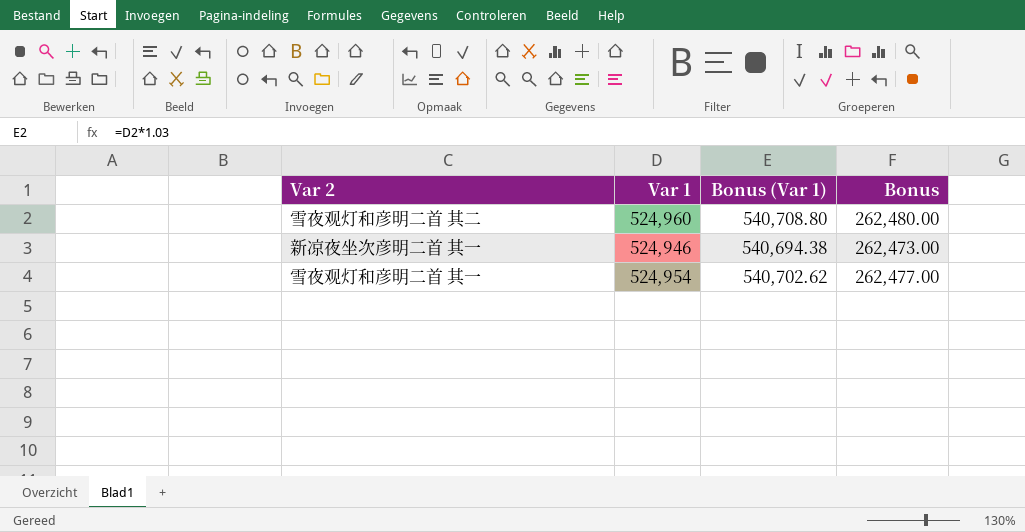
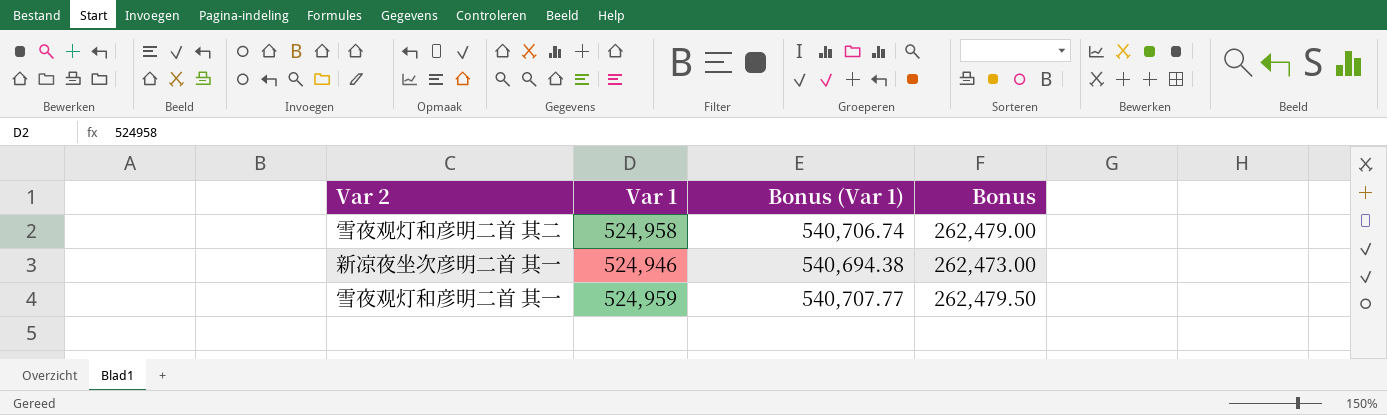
雪夜观灯和彦明二首 其二 | Var 1: 524,960 -> 524,958
雪夜观灯和彦明二首 其二 | Bonus (Var 1): 540,708.80 -> 540,706.74
雪夜观灯和彦明二首 其二 | Bonus: 262,480.00 -> 262,479.00
雪夜观灯和彦明二首 其一 | Var 1: 524,954 -> 524,959
雪夜观灯和彦明二首 其一 | Bonus (Var 1): 540,702.62 -> 540,707.77
雪夜观灯和彦明二首 其一 | Bonus: 262,477.00 -> 262,479.50

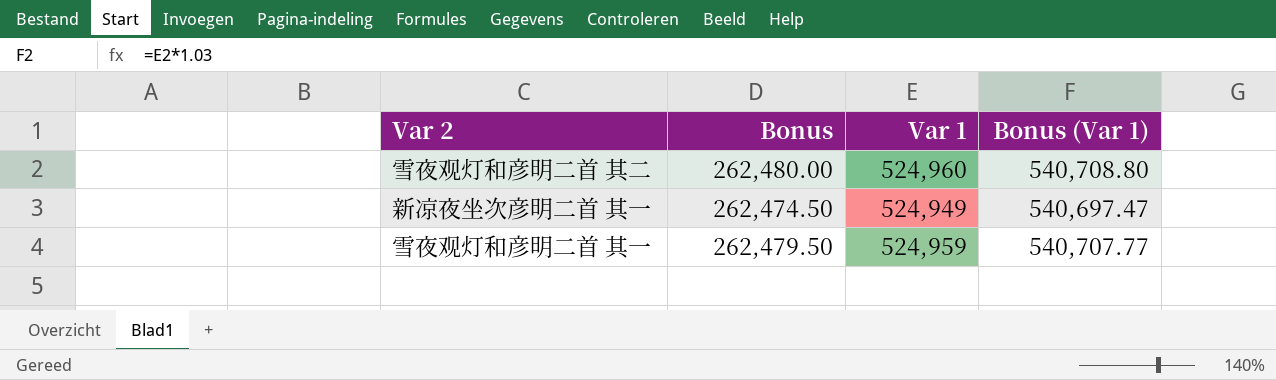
column Bonus | position: 4 -> 2
雪夜观灯和彦明二首 其二 | Bonus: 262,479.00 -> 262,480.00
雪夜观灯和彦明二首 其二 | Var 1: 524,958 -> 524,960
雪夜观灯和彦明二首 其二 | Bonus (Var 1): 540,706.74 -> 540,708.80
新凉夜坐次彦明二首 其一 | Bonus: 262,473.00 -> 262,474.50
新凉夜坐次彦明二首 其一 | Var 1: 524,946 -> 524,949
新凉夜坐次彦明二首 其一 | Bonus (Var 1): 540,694.38 -> 540,697.47

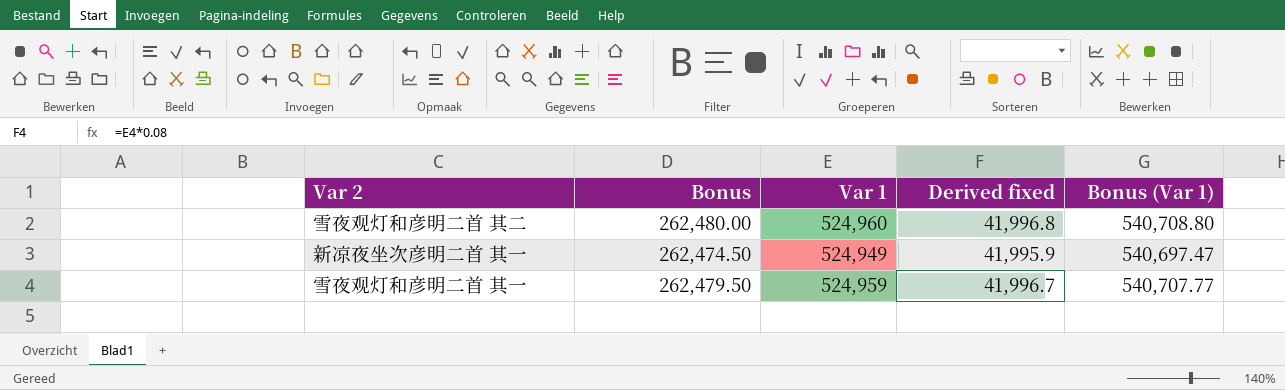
column Derived fixed | formula: none -> [Var 1] * 0.08

